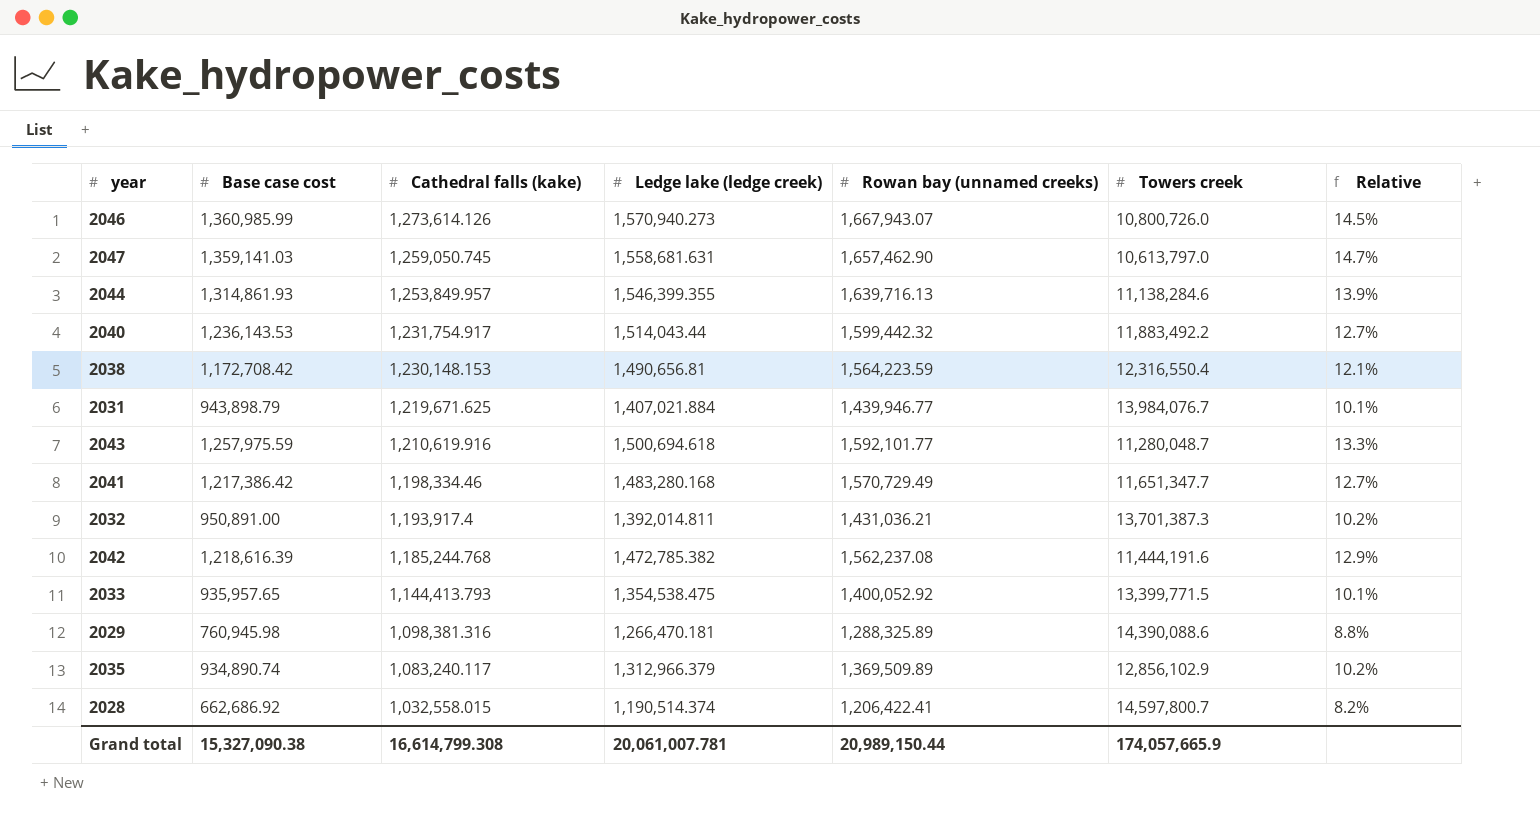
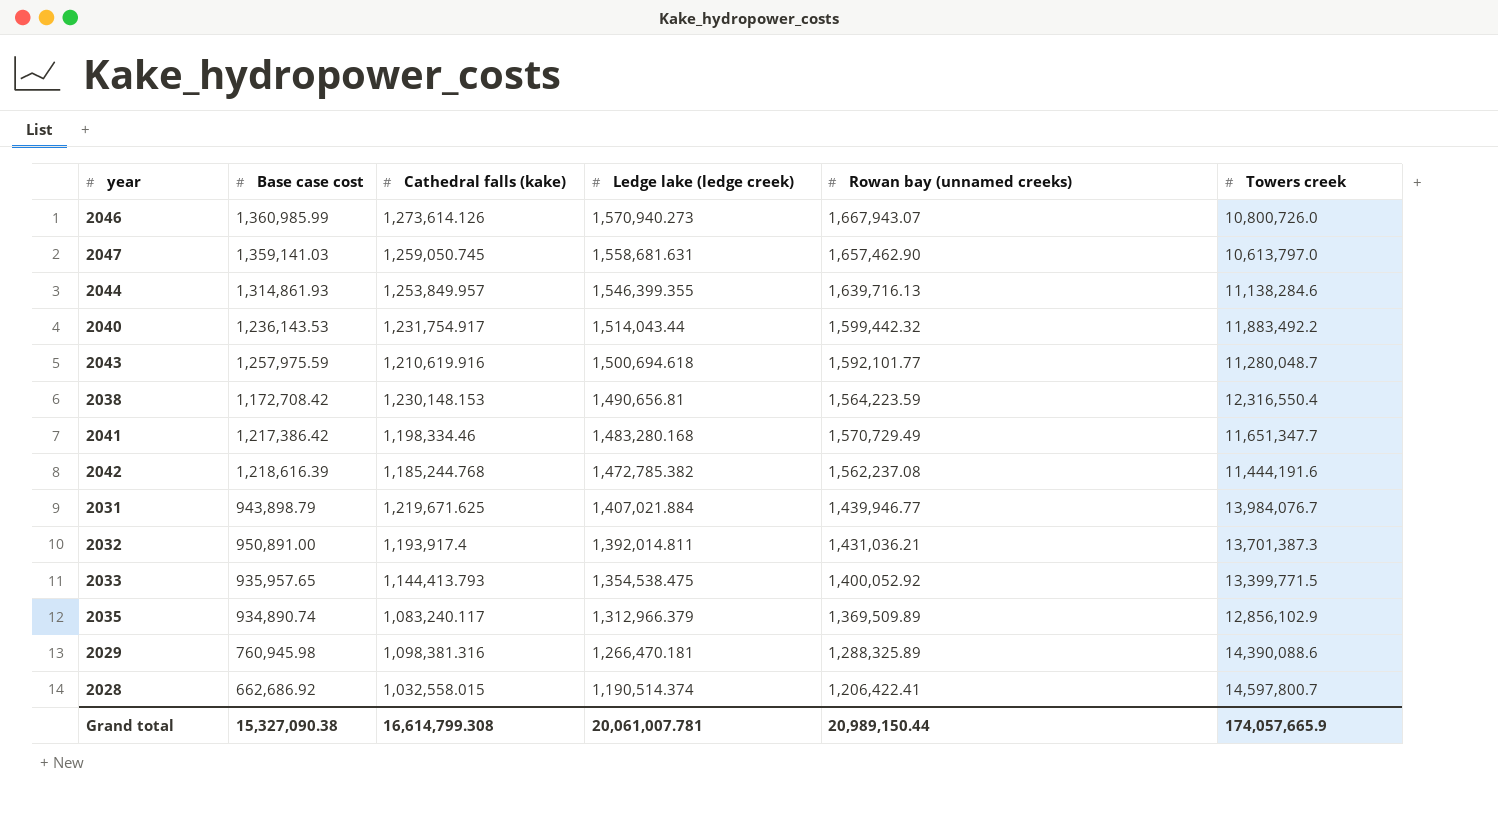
row order: Cathedral falls (kake) descending -> Ledge lake (ledge creek) descending
column Relative | formula: [Ledge lake (ledge creek)] / [Towers creek] -> none

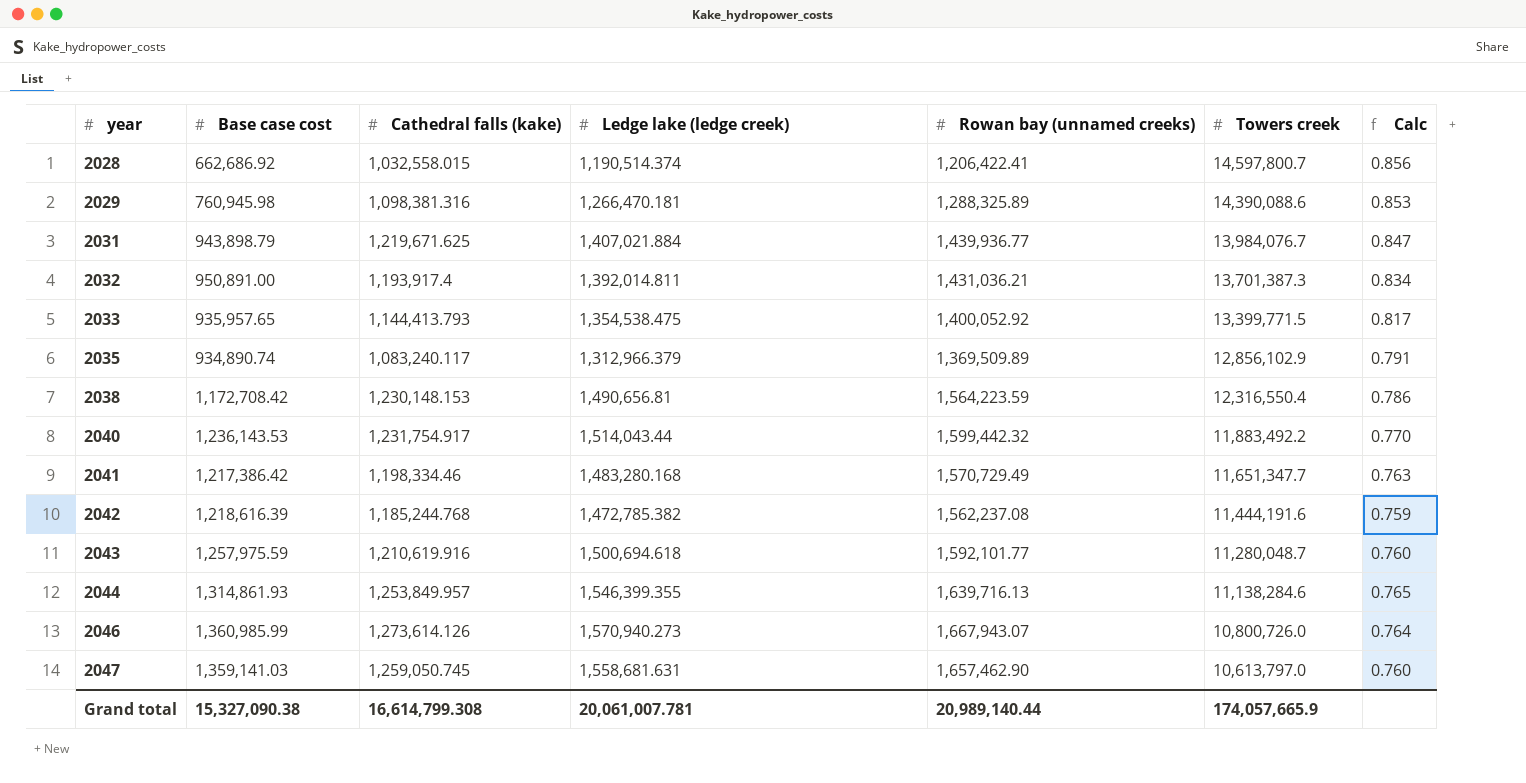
row order: Ledge lake (ledge creek) descending -> year ascending
column Calc | formula: none -> [Cathedral falls (kake)] / [Rowan bay (unnamed creeks)]
2031 | Rowan bay (unnamed creeks): 1,439,946.77 -> 1,439,936.77
Grand total | Rowan bay (unnamed creeks): 20,989,150.44 -> 20,989,140.44

